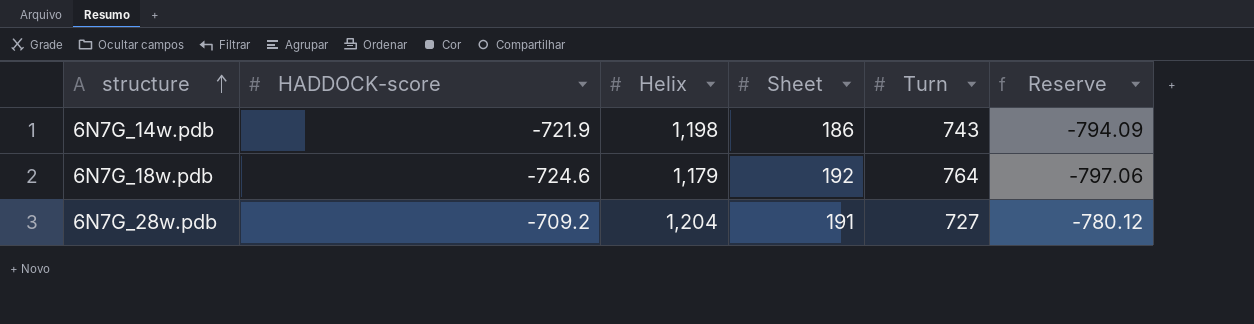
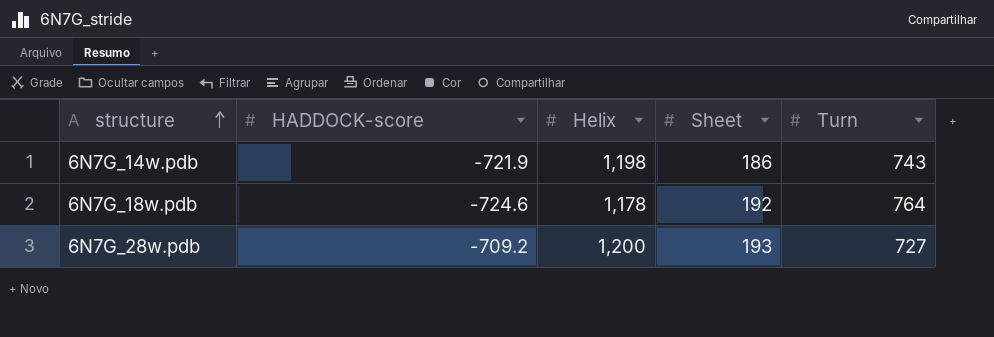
column Reserve | formula: [HADDOCK-score] * 1.1 -> none
6N7G_18w.pdb | Helix: 1,179 -> 1,178
6N7G_28w.pdb | Helix: 1,204 -> 1,200
6N7G_28w.pdb | Sheet: 191 -> 193

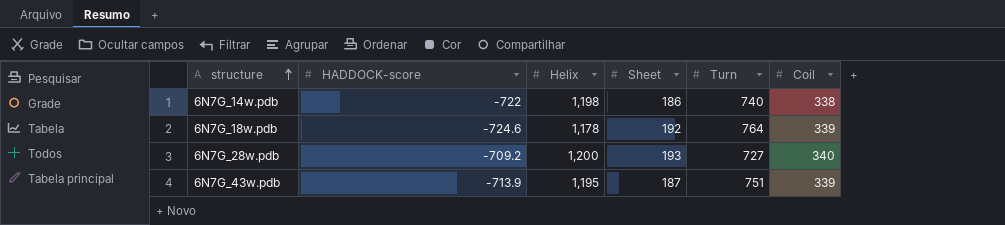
column Coil | position: none -> 6
6N7G_14w.pdb | HADDOCK-score: -721.9 -> -722
6N7G_14w.pdb | Turn: 743 -> 740
row 6N7G_43w.pdb: none -> -713.9 | 1,195 | 187 | 751 | 339

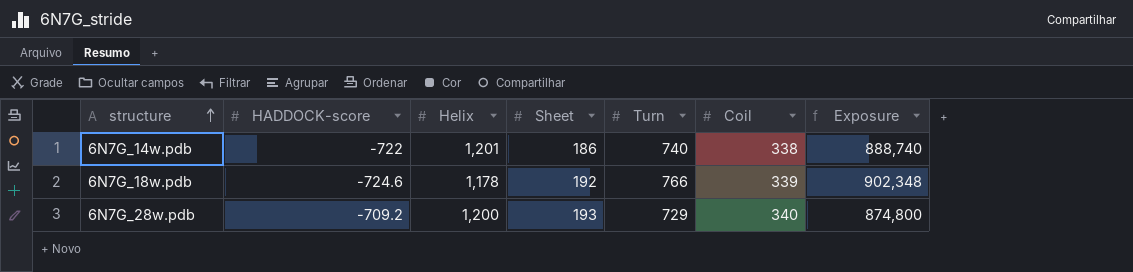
column Exposure | formula: none -> [Helix] * [Turn]
row 6N7G_43w.pdb: -713.9 | 1,195 | 187 | 751 | 339 -> none
6N7G_14w.pdb | Helix: 1,198 -> 1,201
6N7G_18w.pdb | Turn: 764 -> 766
6N7G_28w.pdb | Turn: 727 -> 729

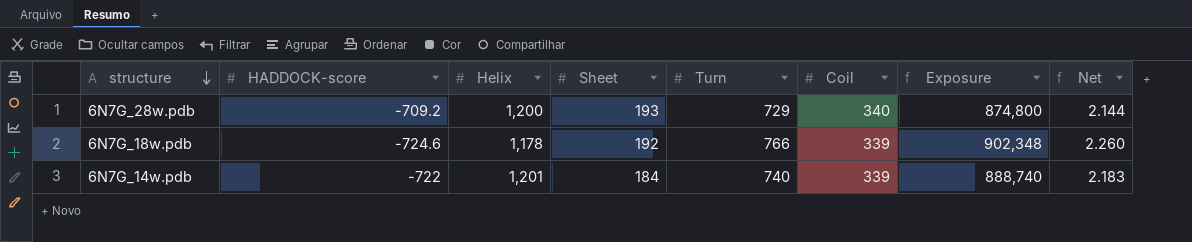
row order: structure ascending -> structure descending
column Net | formula: none -> [Turn] / [Coil]
6N7G_14w.pdb | Sheet: 186 -> 184
6N7G_14w.pdb | Coil: 338 -> 339

